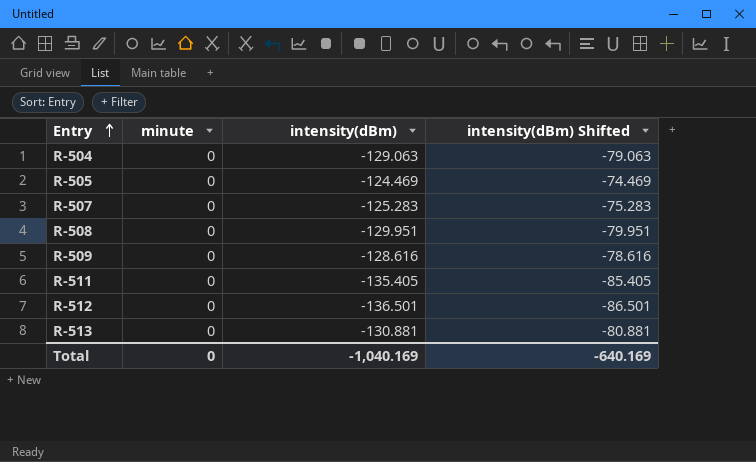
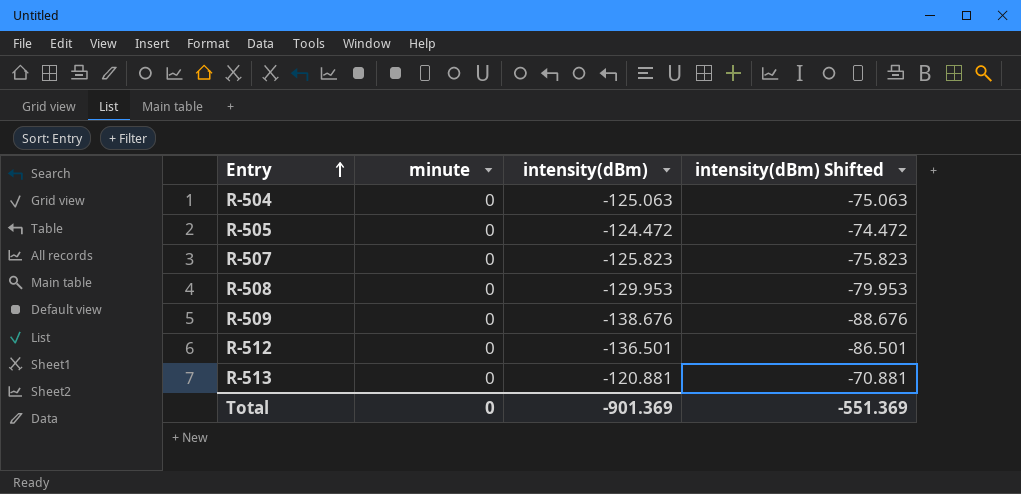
row R-511: 0 | -135.405 | -85.405 -> none
R-504 | intensity(dBm): -129.063 -> -125.063
R-504 | intensity(dBm) Shifted: -79.063 -> -75.063
R-505 | intensity(dBm): -124.469 -> -124.472
R-505 | intensity(dBm) Shifted: -74.469 -> -74.472
R-507 | intensity(dBm): -125.283 -> -125.823
R-507 | intensity(dBm) Shifted: -75.283 -> -75.823
R-508 | intensity(dBm): -129.951 -> -129.953
R-508 | intensity(dBm) Shifted: -79.951 -> -79.953
R-509 | intensity(dBm): -128.616 -> -138.676
R-509 | intensity(dBm) Shifted: -78.616 -> -88.676
R-513 | intensity(dBm): -130.881 -> -120.881
R-513 | intensity(dBm) Shifted: -80.881 -> -70.881
Total | intensity(dBm): -1,040.169 -> -901.369
Total | intensity(dBm) Shifted: -640.169 -> -551.369

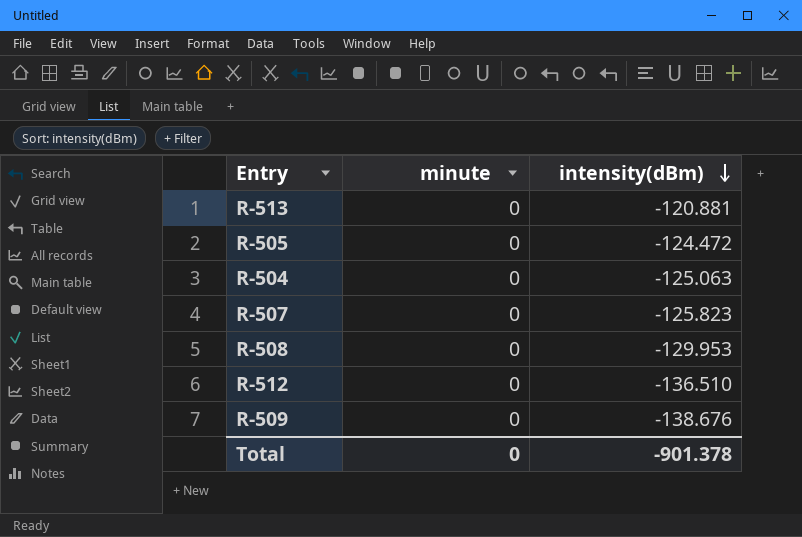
row order: Entry ascending -> intensity(dBm) descending
column intensity(dBm) Shifted | formula: [intensity(dBm)] + 50 -> none
R-512 | intensity(dBm): -136.501 -> -136.510
Total | intensity(dBm): -901.369 -> -901.378

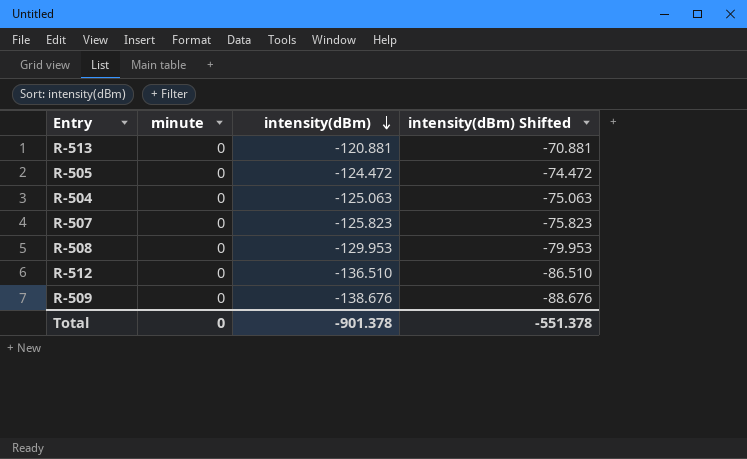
column intensity(dBm) Shifted | formula: none -> [intensity(dBm)] + 50

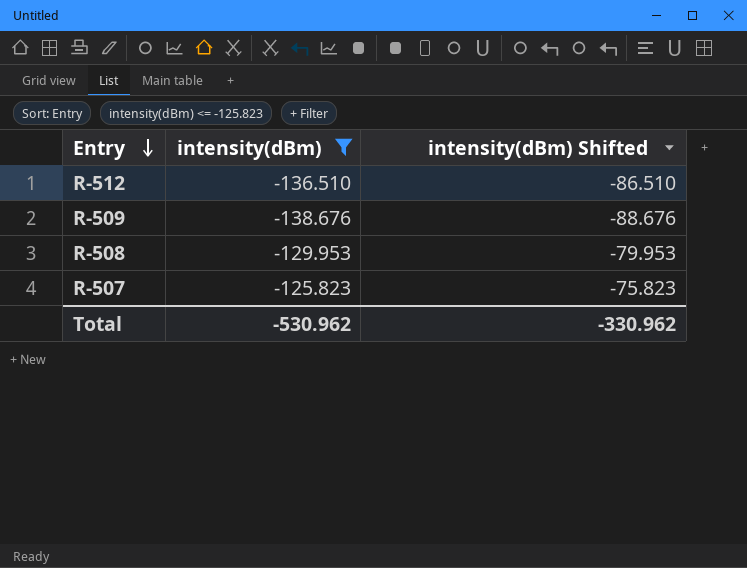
filter: none -> intensity(dBm) <= -125.823
row order: intensity(dBm) descending -> Entry descending
column minute | position: 2 -> none
Total | intensity(dBm): -901.378 -> -530.962
Total | intensity(dBm) Shifted: -551.378 -> -330.962

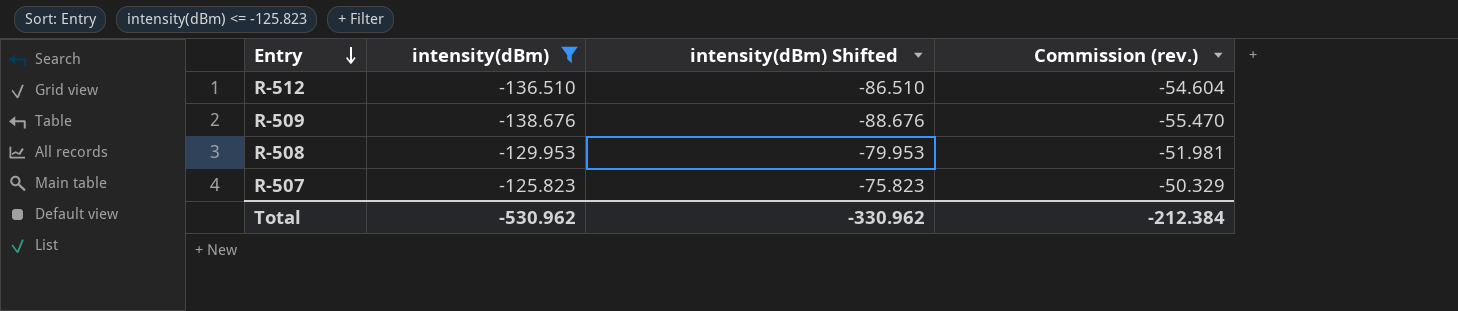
column Commission (rev.) | formula: none -> [intensity(dBm)] * 0.4

